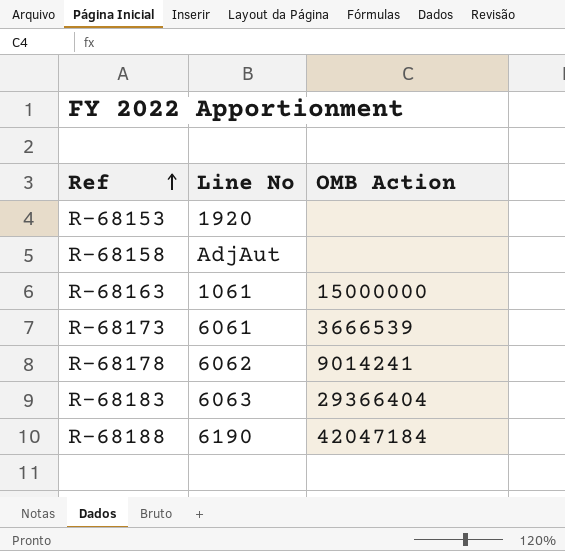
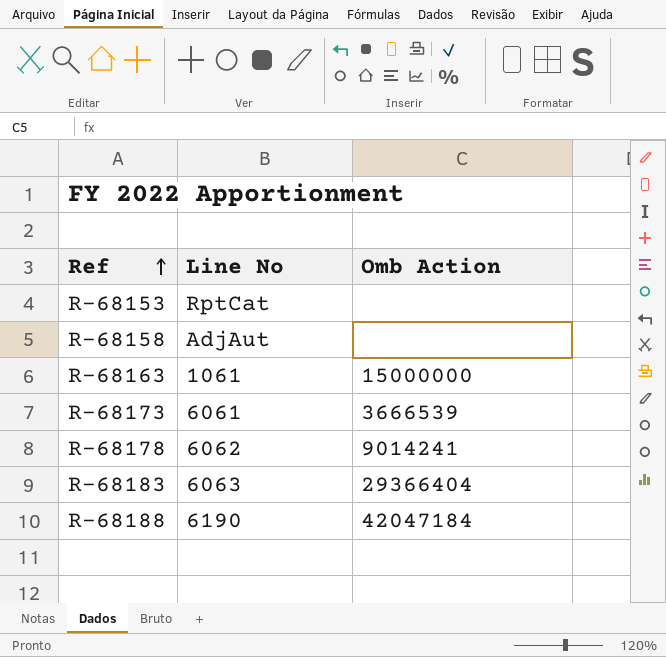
column name: OMB Action -> Omb Action
R-68153 | Line No: 1920 -> RptCat

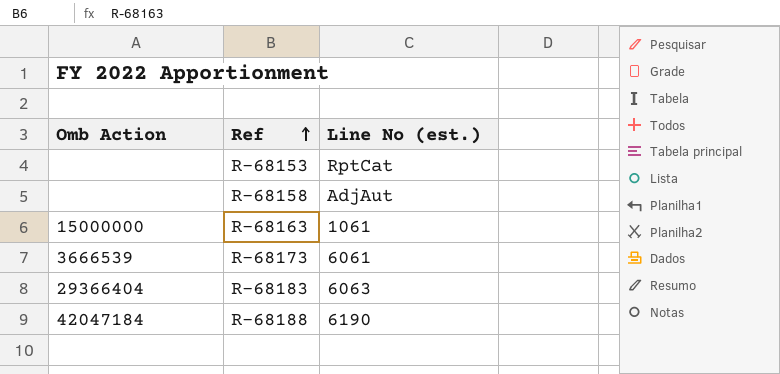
column Omb Action | position: 3 -> 1
column name: Line No -> Line No (est.)
row R-68178: 6062 | 9014241 -> none

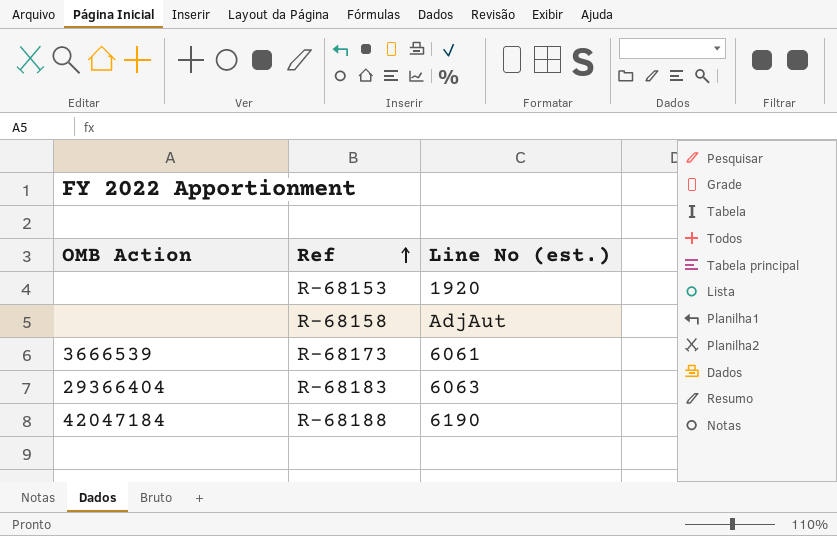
column name: Omb Action -> OMB Action
row R-68163: 15000000 | 1061 -> none
R-68153 | Line No (est.): RptCat -> 1920

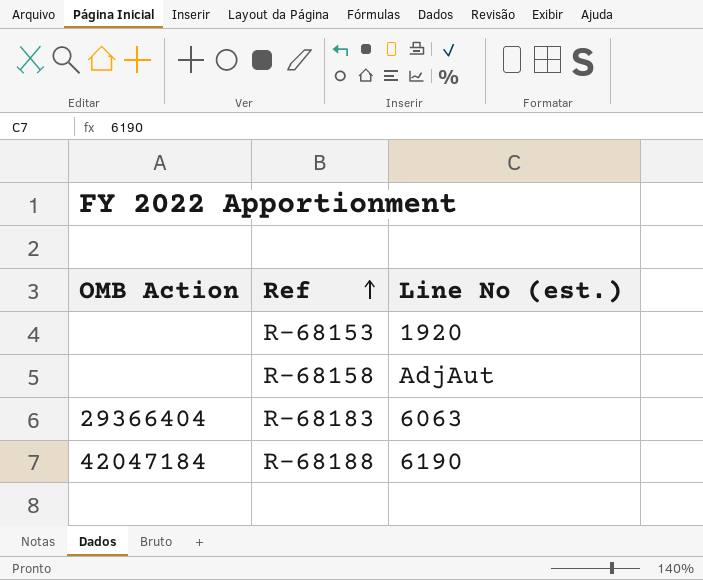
row R-68173: 3666539 | 6061 -> none

